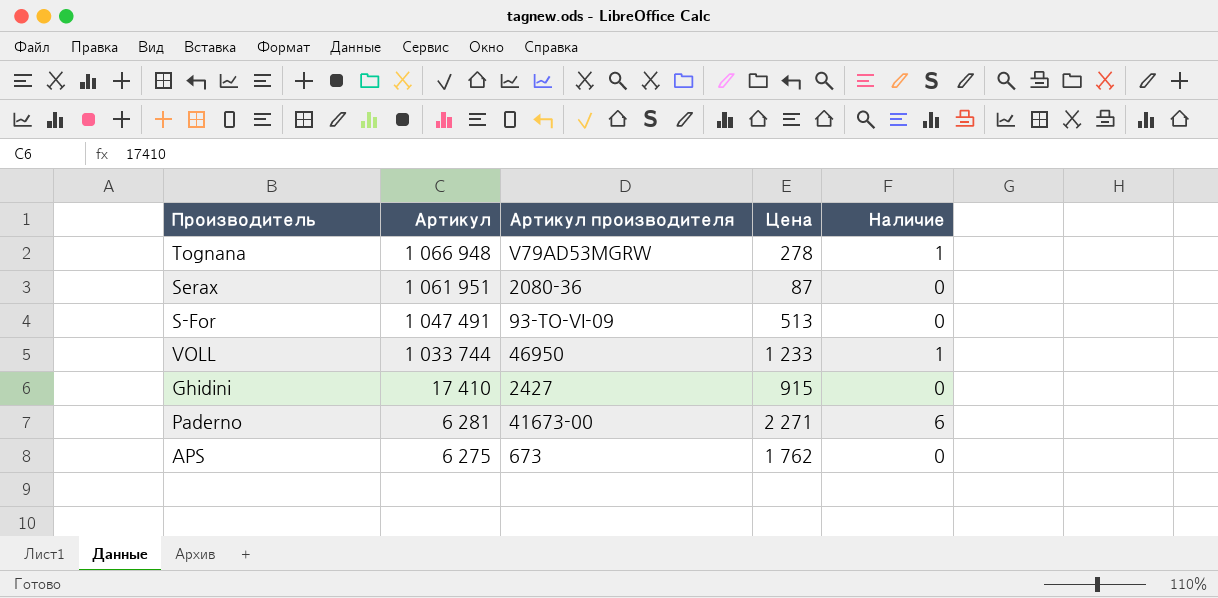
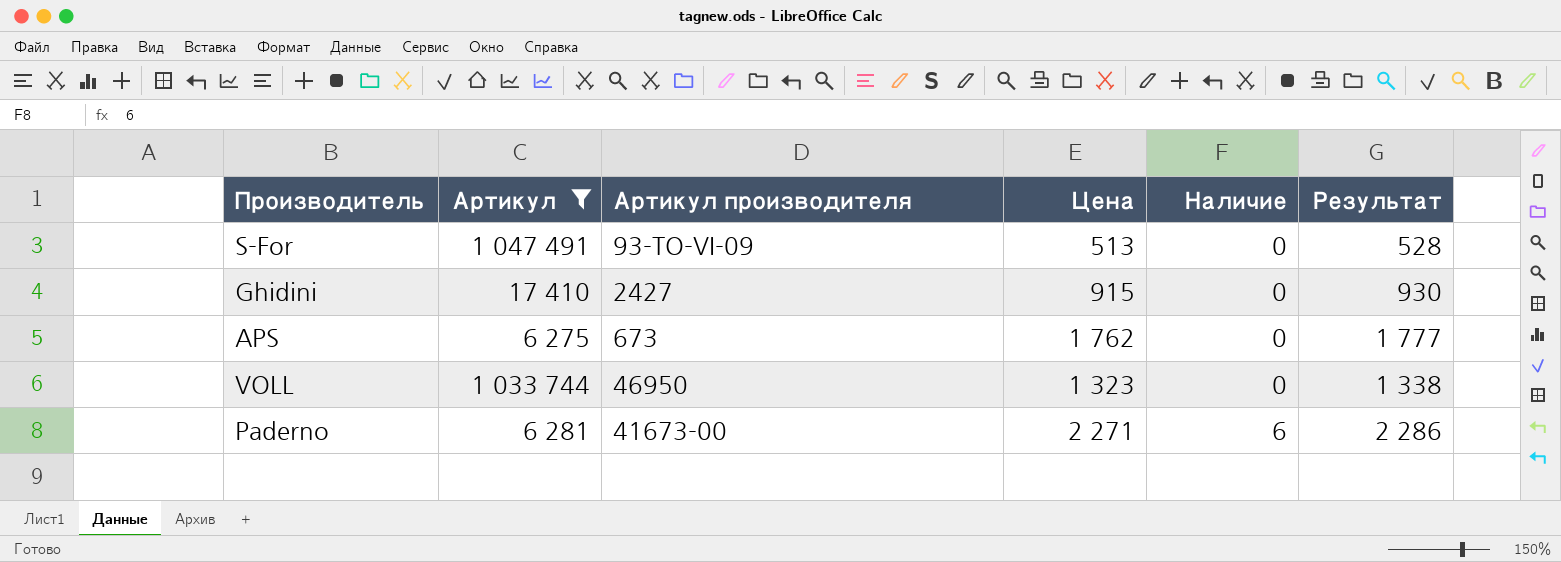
filter: none -> Артикул <= 1 047 491
row order: Артикул descending -> Наличие ascending
column Результат | formula: none -> [Цена] + 15
VOLL | Цена: 1 233 -> 1 323
VOLL | Наличие: 1 -> 0

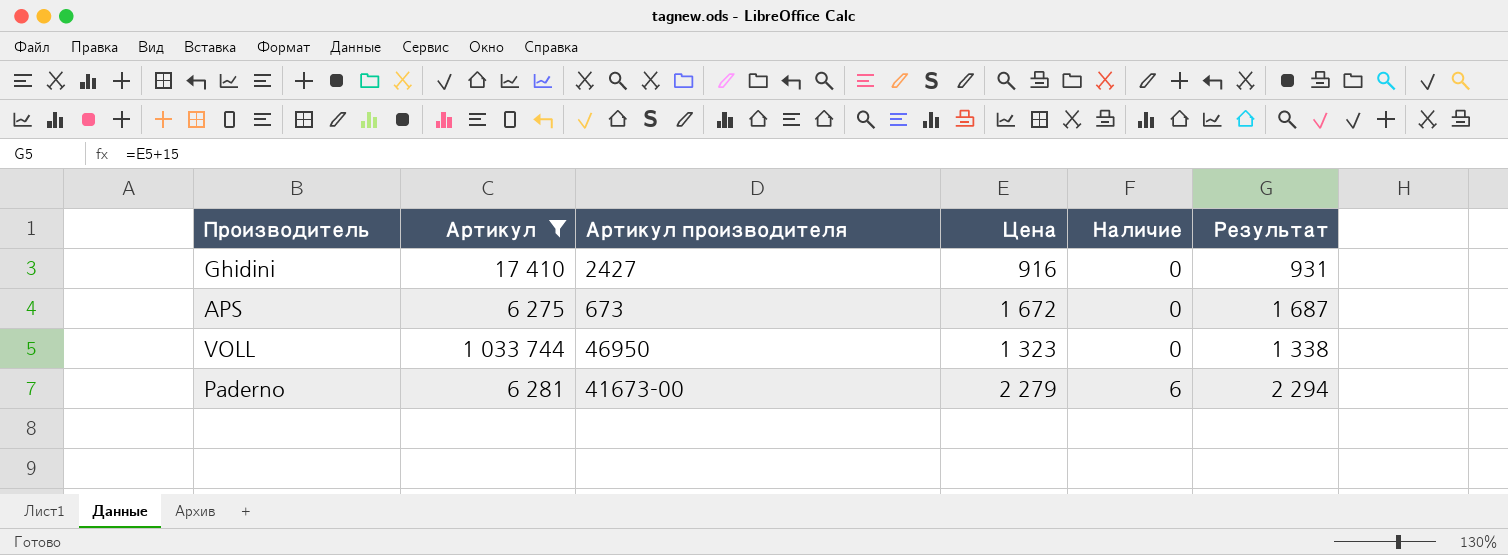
row S-For: 1 047 491 | 93-TO-VI-09 | 513 | 0 | 528 -> none
Ghidini | Цена: 915 -> 916
Ghidini | Результат: 930 -> 931
APS | Цена: 1 762 -> 1 672
APS | Результат: 1 777 -> 1 687
Paderno | Цена: 2 271 -> 2 279
Paderno | Результат: 2 286 -> 2 294

